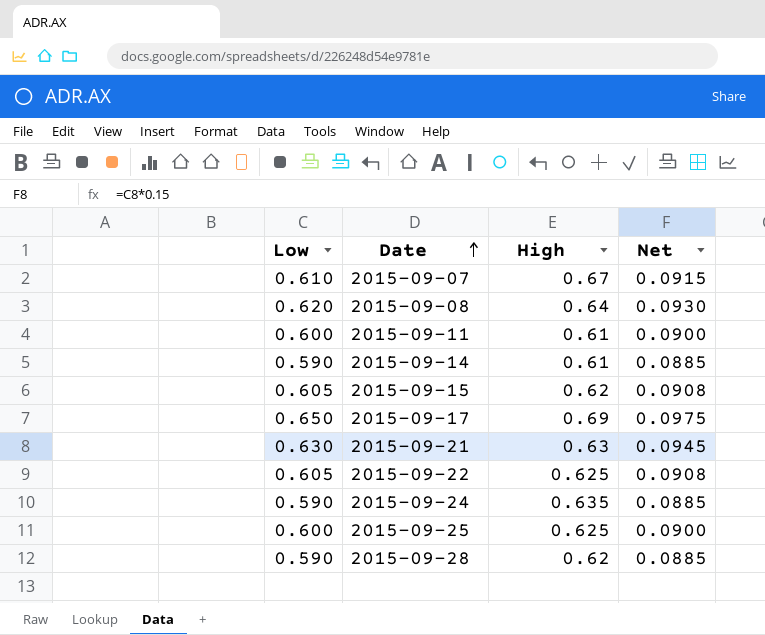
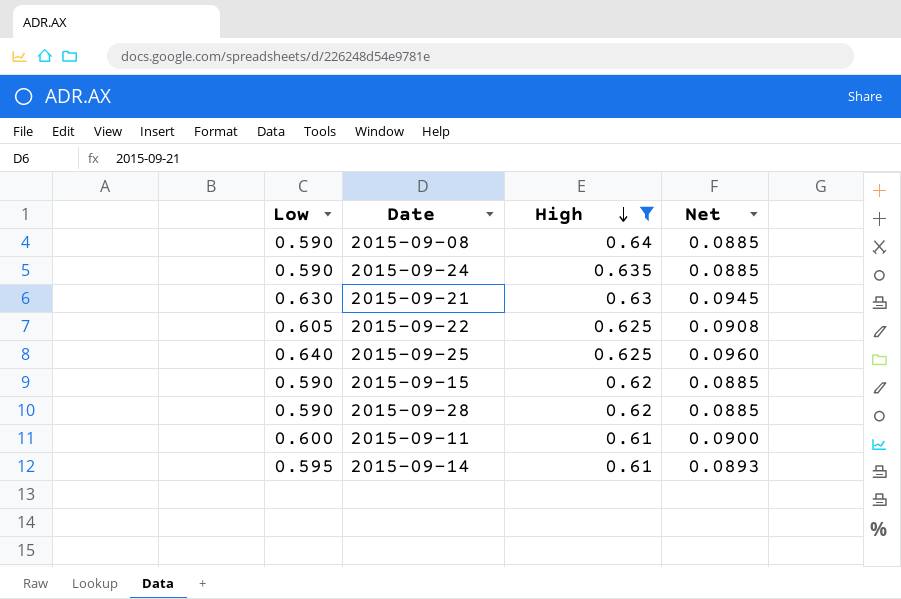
filter: none -> High <= 0.64
row order: Date ascending -> High descending
2015-09-08 | Low: 0.620 -> 0.590
2015-09-08 | Net: 0.0930 -> 0.0885
2015-09-25 | Low: 0.600 -> 0.640
2015-09-25 | Net: 0.0900 -> 0.0960
2015-09-15 | Low: 0.605 -> 0.590
2015-09-15 | Net: 0.0908 -> 0.0885
2015-09-14 | Low: 0.590 -> 0.595
2015-09-14 | Net: 0.0885 -> 0.0893

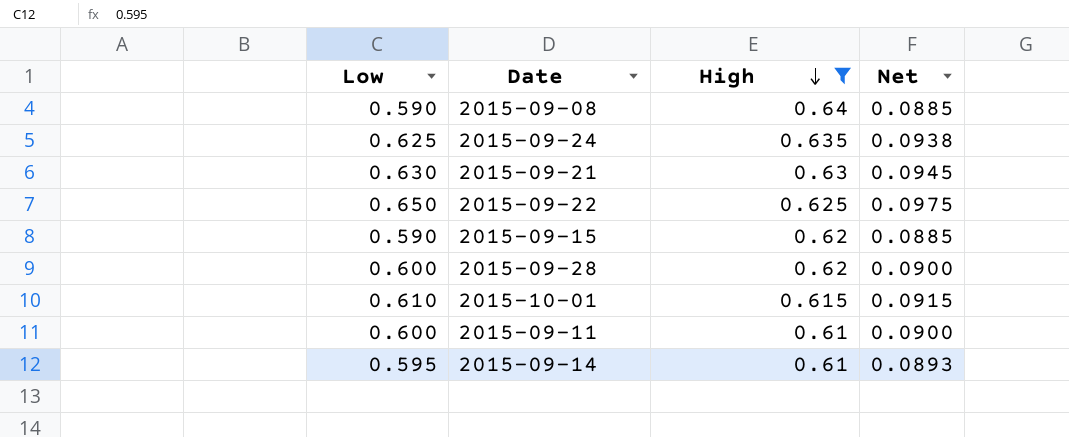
row 2015-09-25: 0.640 | 0.625 | 0.0960 -> none
2015-09-24 | Low: 0.590 -> 0.625
2015-09-24 | Net: 0.0885 -> 0.0938
2015-09-22 | Low: 0.605 -> 0.650
2015-09-22 | Net: 0.0908 -> 0.0975
2015-09-28 | Low: 0.590 -> 0.600
2015-09-28 | Net: 0.0885 -> 0.0900
row 2015-10-01: none -> 0.610 | 0.615 | 0.0915

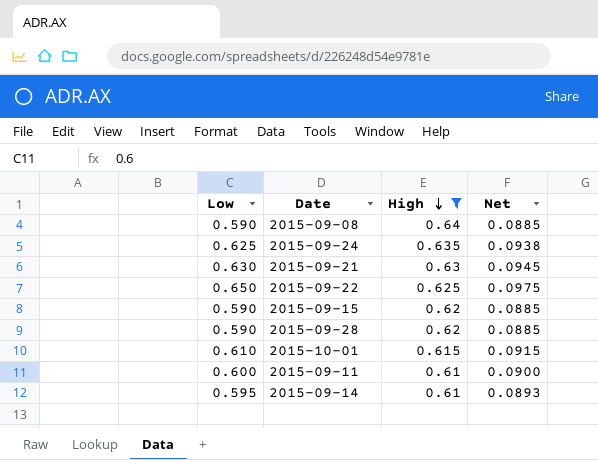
2015-09-28 | Low: 0.600 -> 0.590
2015-09-28 | Net: 0.0900 -> 0.0885

